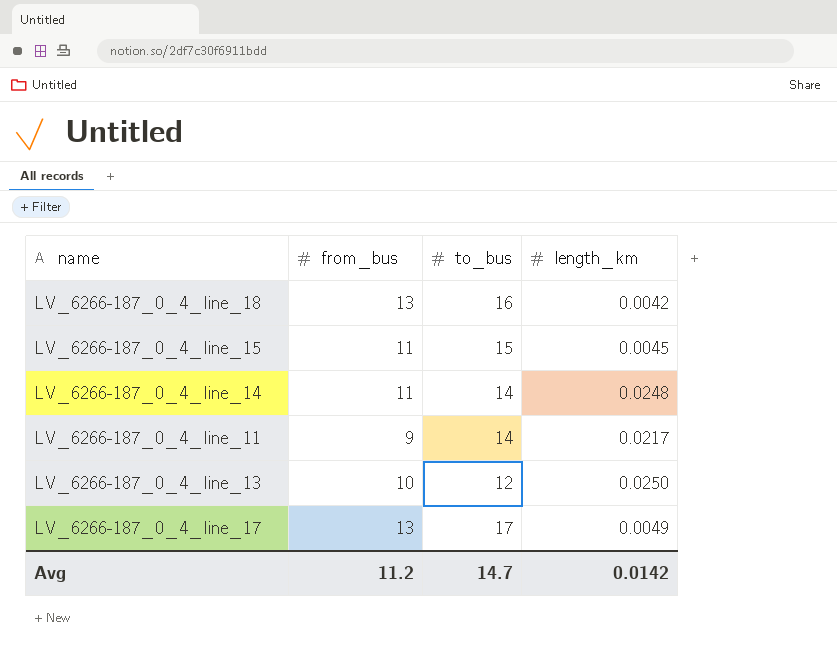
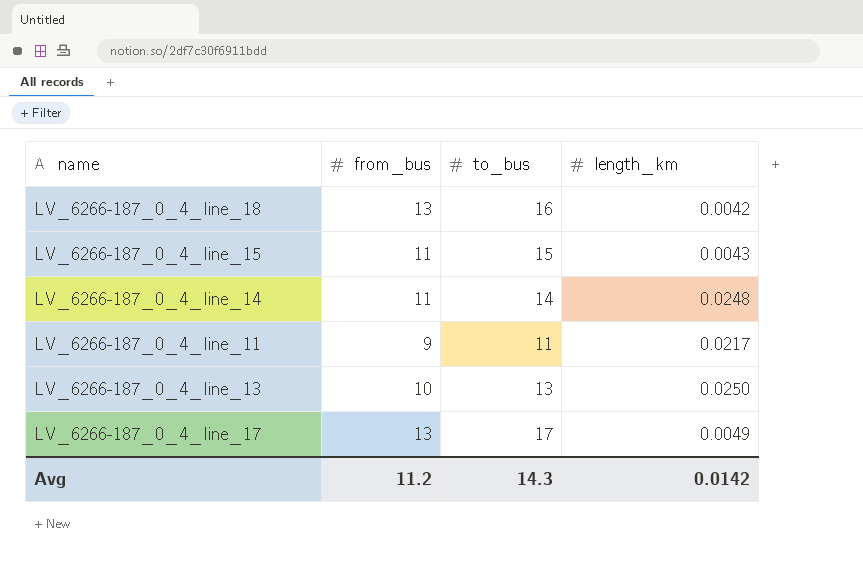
LV_6266-187_0_4_line_15 | length_km: 0.0045 -> 0.0043
LV_6266-187_0_4_line_11 | to_bus: 14 -> 11
LV_6266-187_0_4_line_13 | to_bus: 12 -> 13
Avg | to_bus: 14.7 -> 14.3

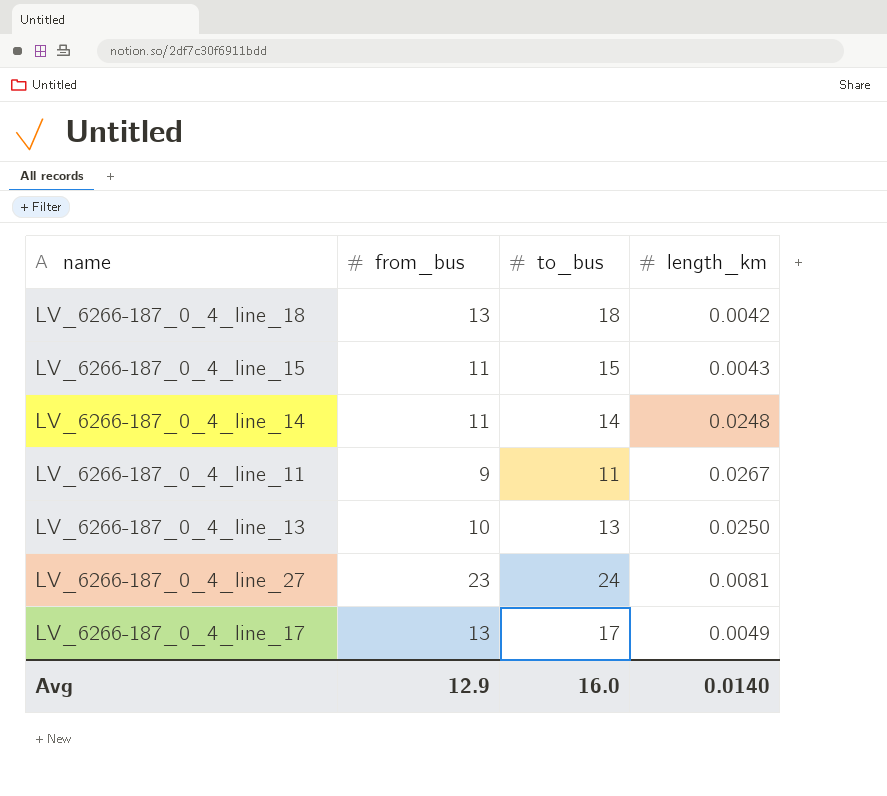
LV_6266-187_0_4_line_18 | to_bus: 16 -> 18
LV_6266-187_0_4_line_11 | length_km: 0.0217 -> 0.0267
row LV_6266-187_0_4_line_27: none -> 23 | 24 | 0.0081
Avg | from_bus: 11.2 -> 12.9
Avg | to_bus: 14.3 -> 16.0
Avg | length_km: 0.0142 -> 0.0140

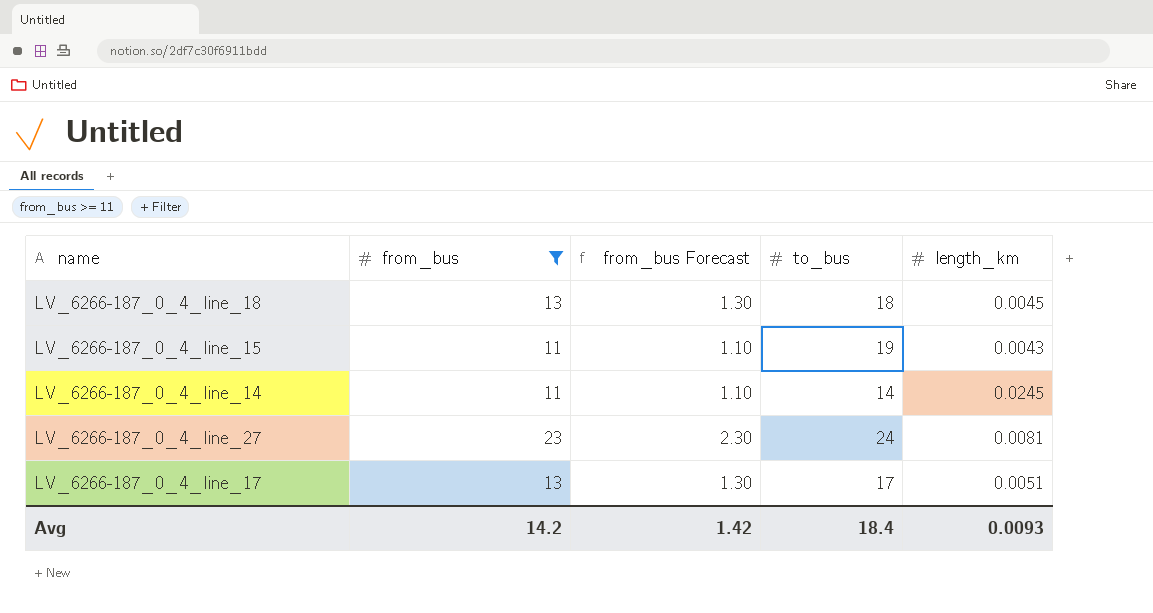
filter: none -> from_bus >= 11
column from_bus Forecast | formula: none -> [from_bus] * 0.1
LV_6266-187_0_4_line_18 | length_km: 0.0042 -> 0.0045
LV_6266-187_0_4_line_15 | to_bus: 15 -> 19
LV_6266-187_0_4_line_14 | length_km: 0.0248 -> 0.0245
LV_6266-187_0_4_line_17 | length_km: 0.0049 -> 0.0051
Avg | from_bus: 12.9 -> 14.2
Avg | to_bus: 16.0 -> 18.4
Avg | length_km: 0.0140 -> 0.0093

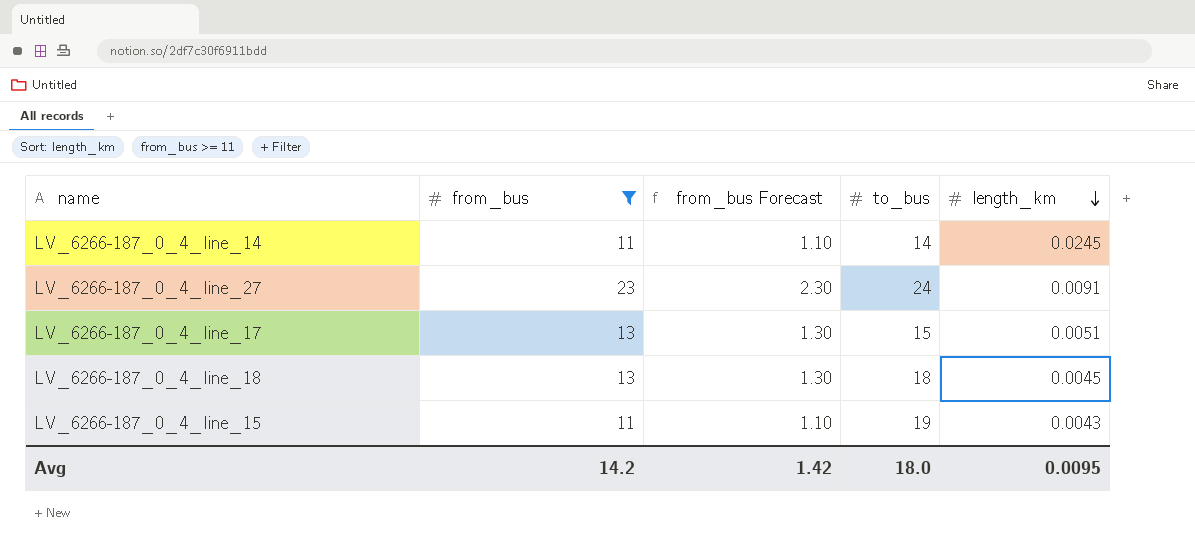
row order: none -> length_km descending
LV_6266-187_0_4_line_27 | length_km: 0.0081 -> 0.0091
LV_6266-187_0_4_line_17 | to_bus: 17 -> 15
Avg | to_bus: 18.4 -> 18.0
Avg | length_km: 0.0093 -> 0.0095

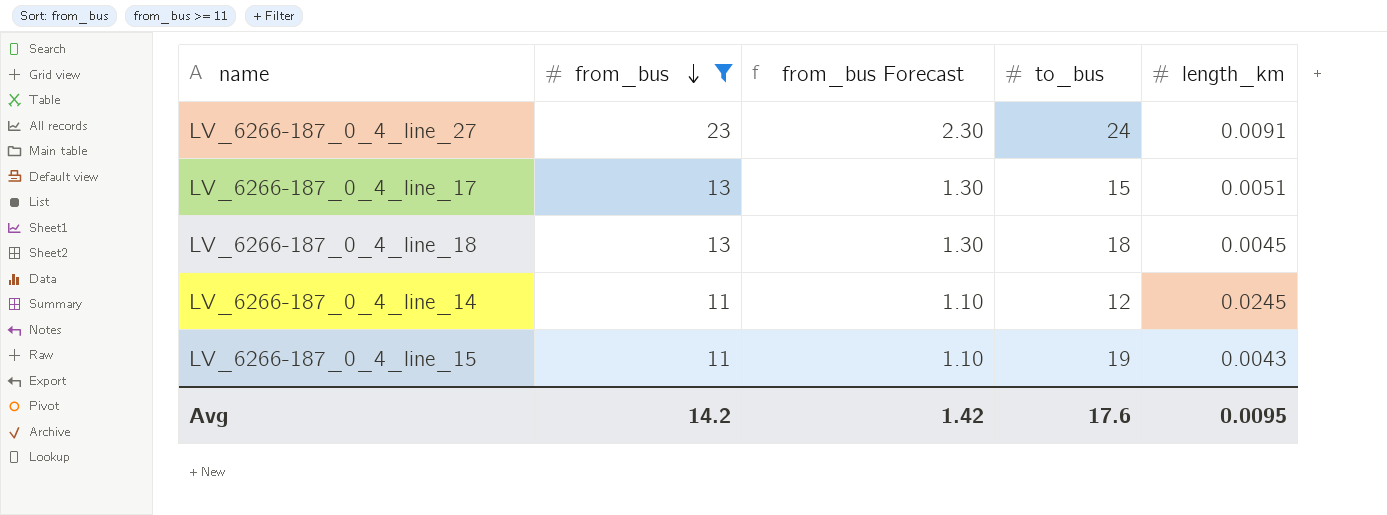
row order: length_km descending -> from_bus descending
LV_6266-187_0_4_line_14 | to_bus: 14 -> 12
Avg | to_bus: 18.0 -> 17.6

